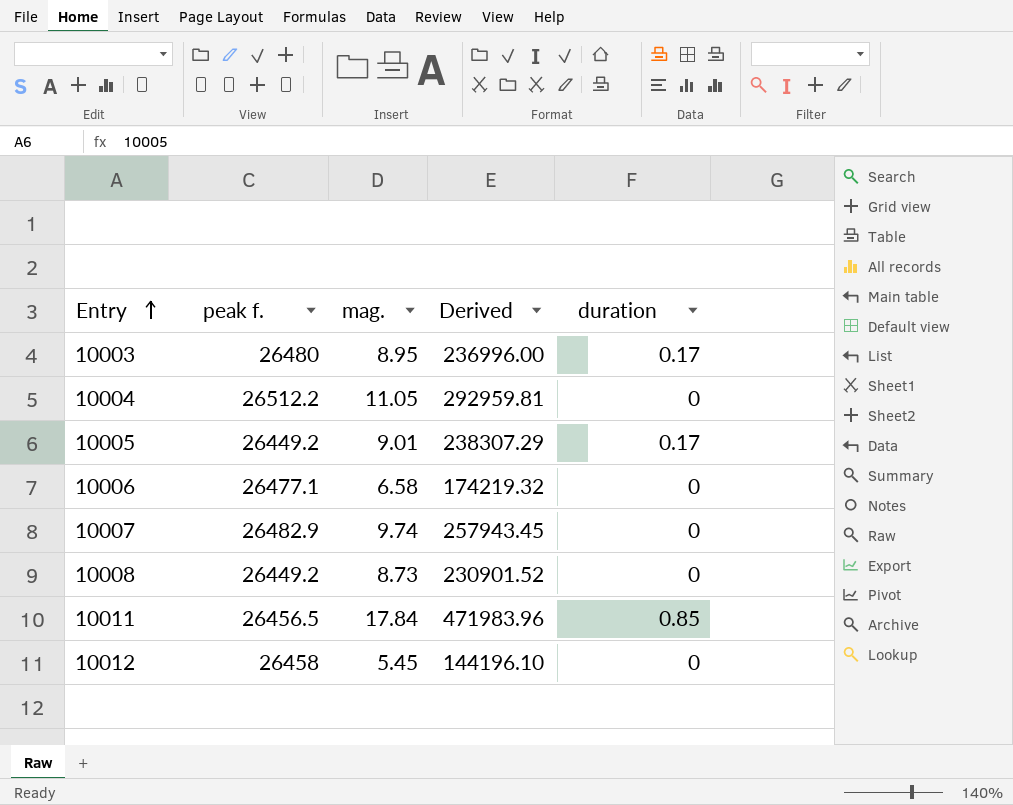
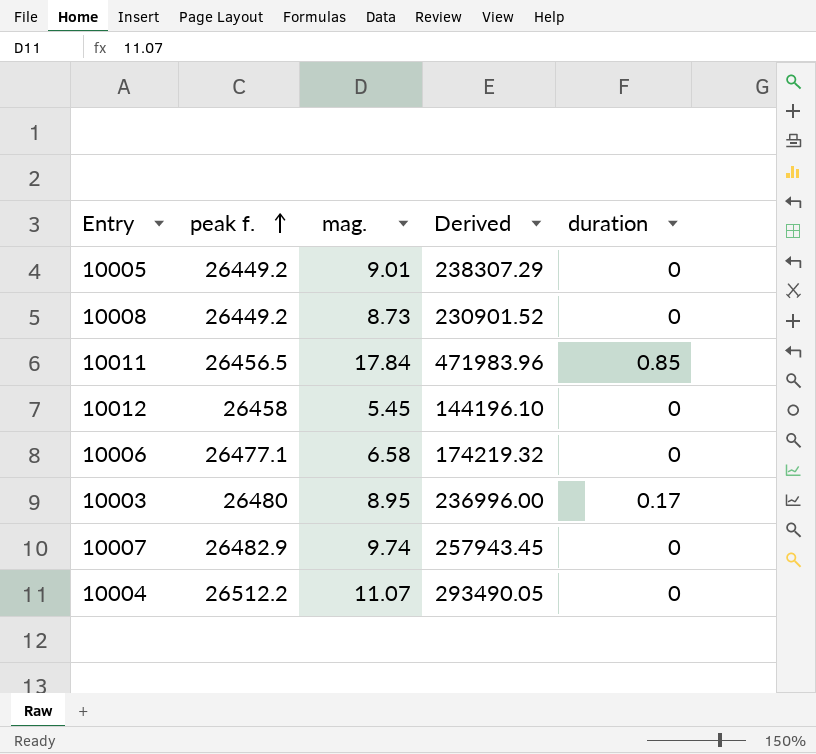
row order: Entry ascending -> peak f. ascending
10005 | duration: 0.17 -> 0
10004 | mag.: 11.05 -> 11.07
10004 | Derived: 292959.81 -> 293490.05

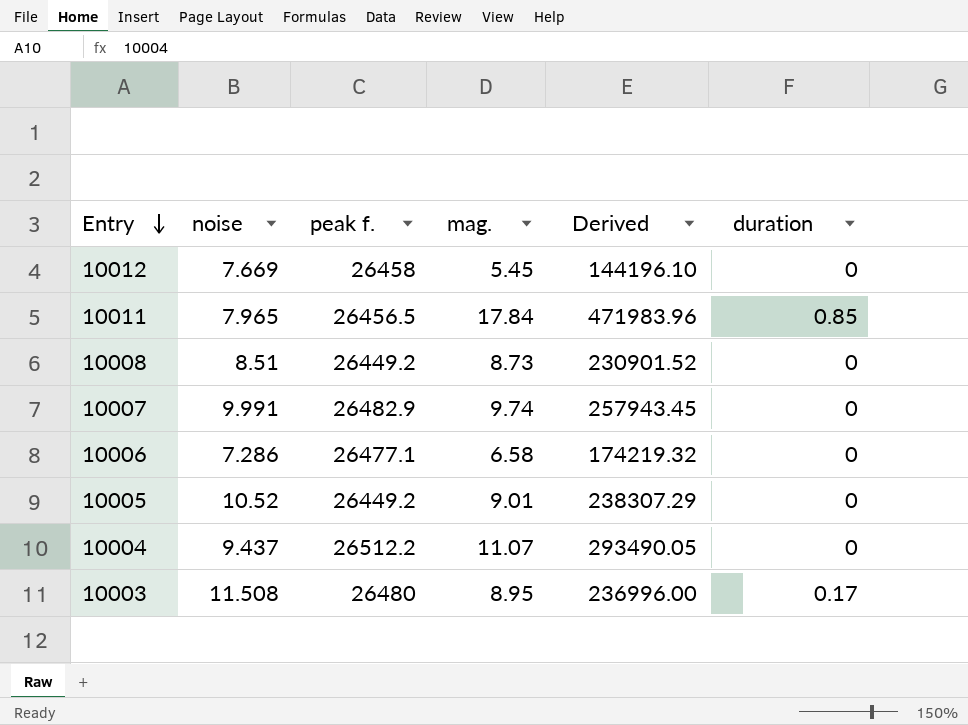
row order: peak f. ascending -> Entry descending
column noise | position: none -> 2

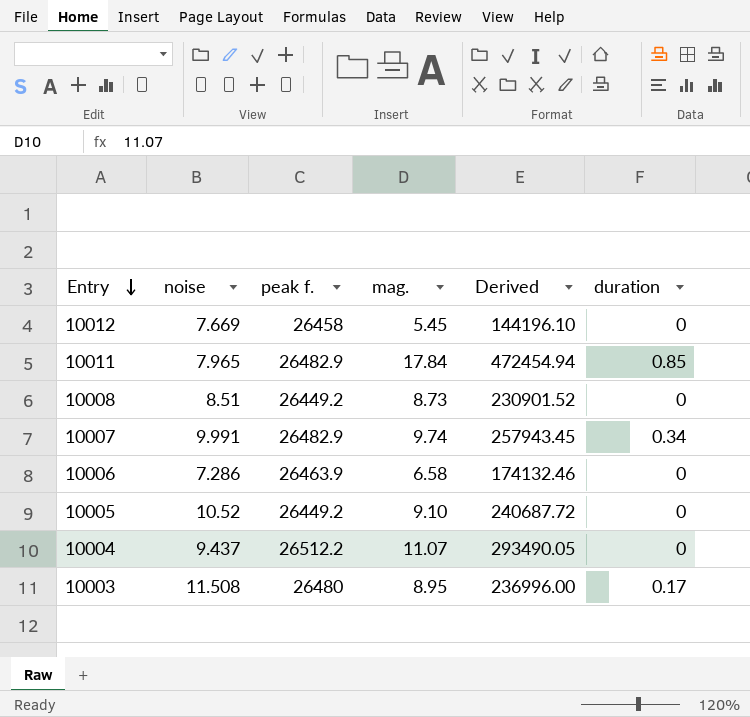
10011 | peak f.: 26456.5 -> 26482.9
10011 | Derived: 471983.96 -> 472454.94
10007 | duration: 0 -> 0.34
10006 | peak f.: 26477.1 -> 26463.9
10006 | Derived: 174219.32 -> 174132.46
10005 | mag.: 9.01 -> 9.10
10005 | Derived: 238307.29 -> 240687.72

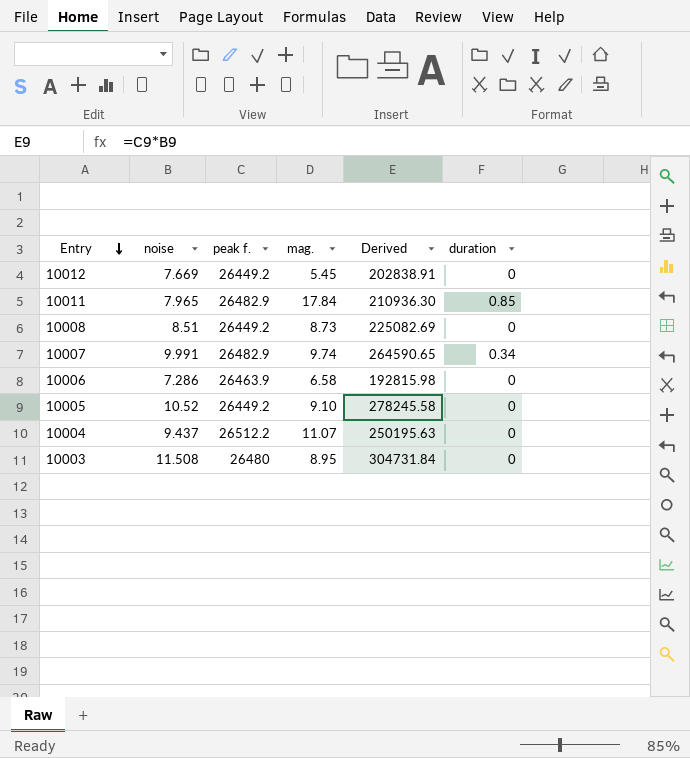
column Derived | formula: [peak f.] * [mag.] -> [noise] * [peak f.]
10012 | peak f.: 26458 -> 26449.2
10003 | duration: 0.17 -> 0

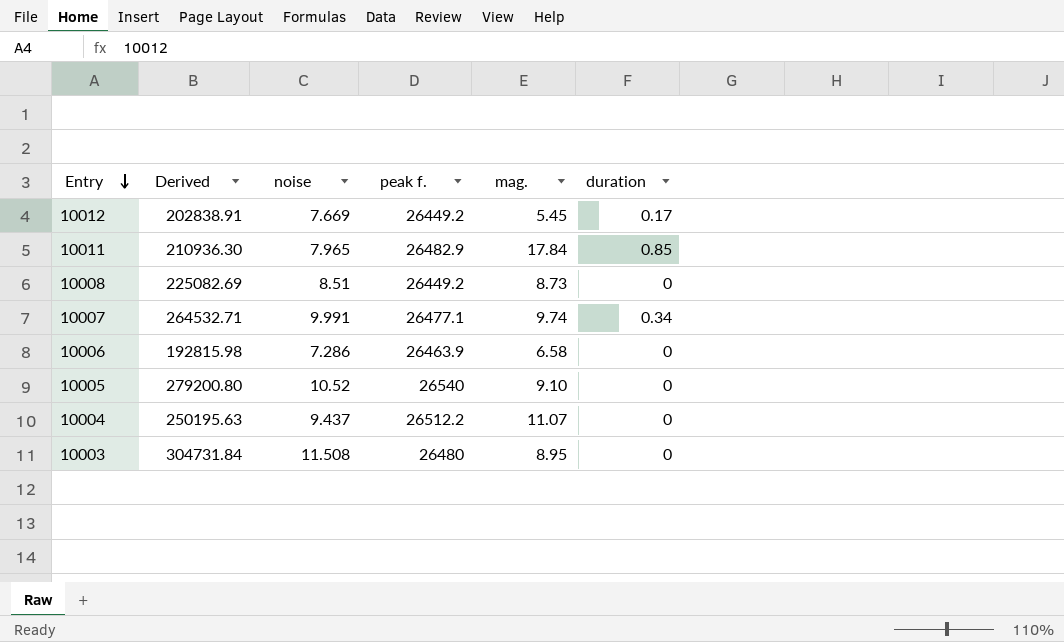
column Derived | position: 5 -> 2
10012 | duration: 0 -> 0.17
10007 | Derived: 264590.65 -> 264532.71
10007 | peak f.: 26482.9 -> 26477.1
10005 | Derived: 278245.58 -> 279200.80
10005 | peak f.: 26449.2 -> 26540

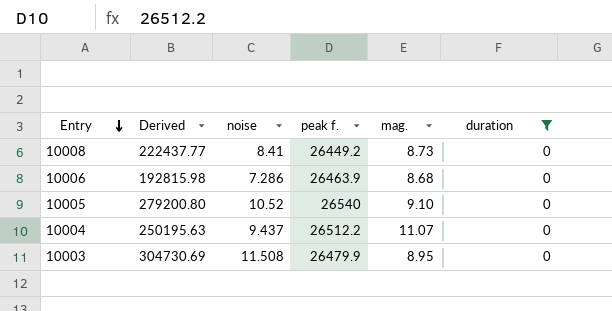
filter: none -> duration = 0
10008 | Derived: 225082.69 -> 222437.77
10008 | noise: 8.51 -> 8.41
10006 | mag.: 6.58 -> 8.68
10003 | Derived: 304731.84 -> 304730.69
10003 | peak f.: 26480 -> 26479.9

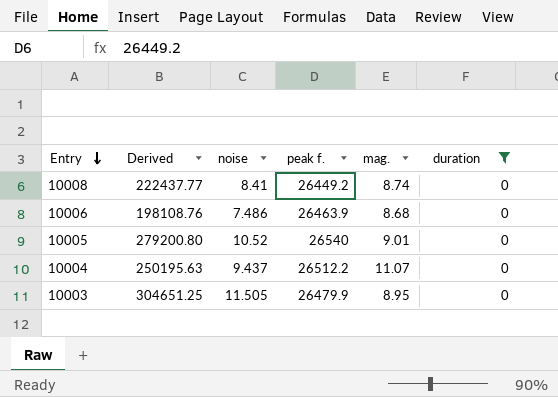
10008 | mag.: 8.73 -> 8.74
10006 | Derived: 192815.98 -> 198108.76
10006 | noise: 7.286 -> 7.486
10005 | mag.: 9.10 -> 9.01
10003 | Derived: 304730.69 -> 304651.25
10003 | noise: 11.508 -> 11.505

